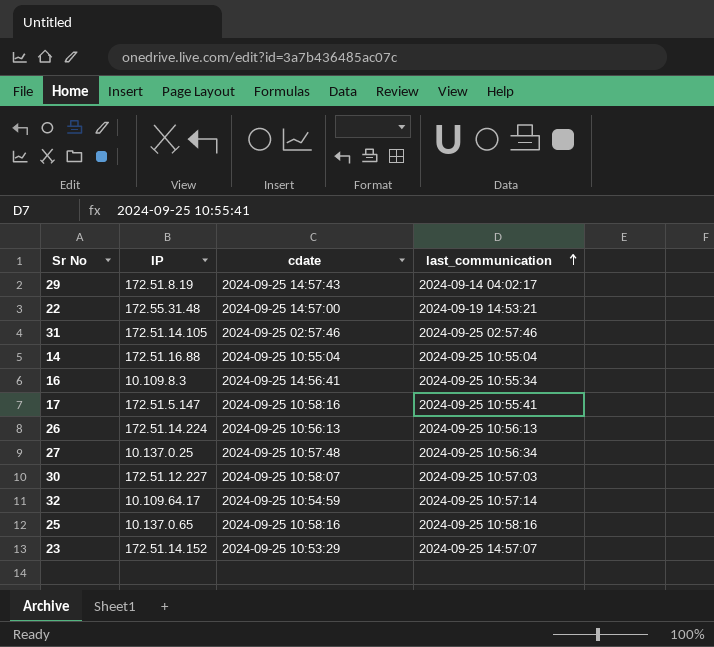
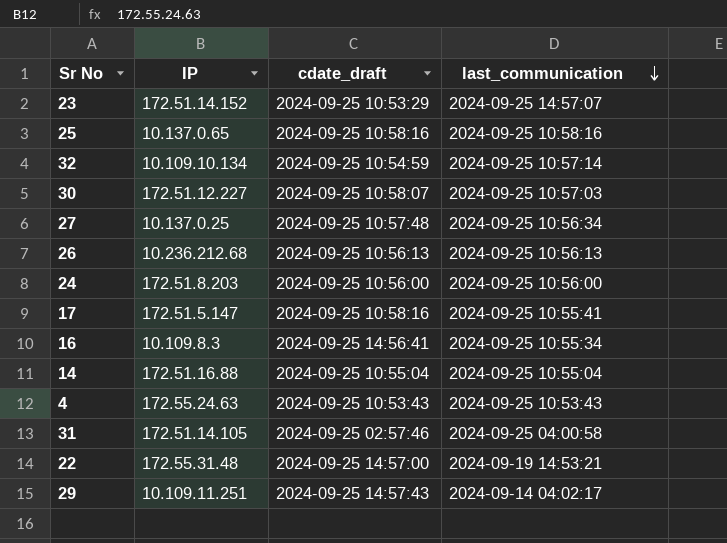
row order: last_communication ascending -> last_communication descending
column name: cdate -> cdate_draft
32 | IP: 10.109.64.17 -> 10.109.10.134
26 | IP: 172.51.14.224 -> 10.236.212.68
row 24: none -> 172.51.8.203 | 2024-09-25 10:56:00 | 2024-09-25 10:56:00
row 4: none -> 172.55.24.63 | 2024-09-25 10:53:43 | 2024-09-25 10:53:43
31 | last_communication: 2024-09-25 02:57:46 -> 2024-09-25 04:00:58
29 | IP: 172.51.8.19 -> 10.109.11.251

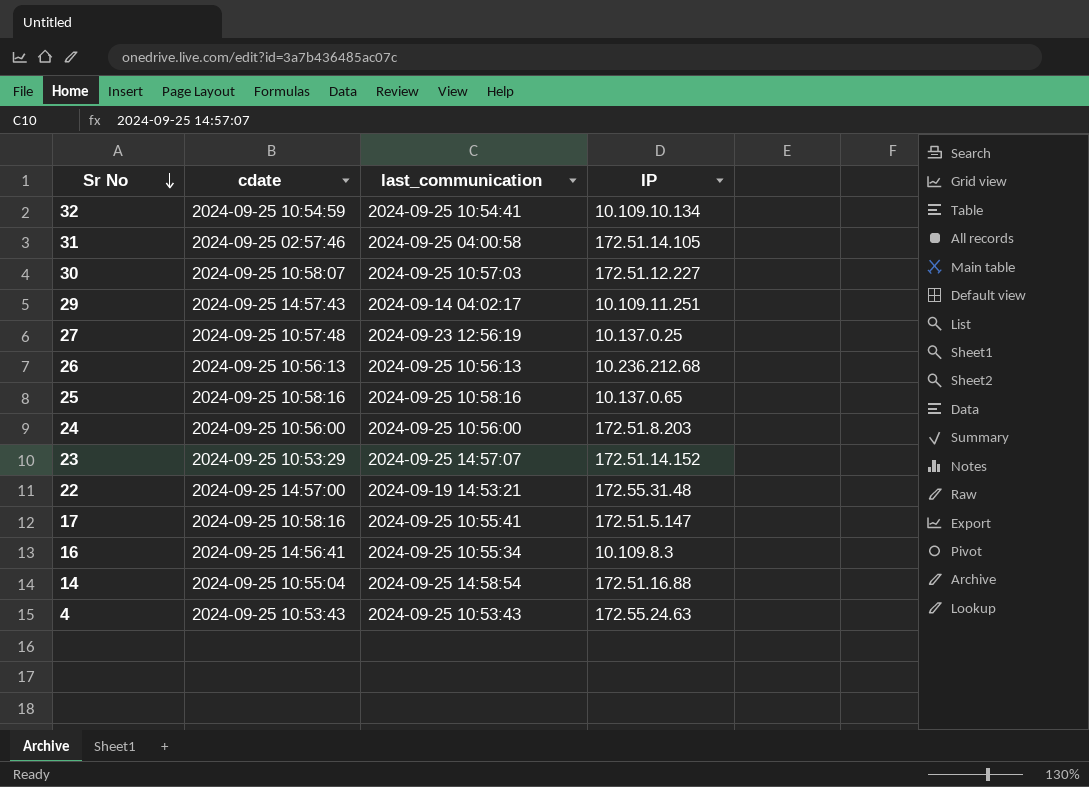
row order: last_communication descending -> Sr No descending
column name: cdate_draft -> cdate
column IP | position: 2 -> 4
32 | last_communication: 2024-09-25 10:57:14 -> 2024-09-25 10:54:41
27 | last_communication: 2024-09-25 10:56:34 -> 2024-09-23 12:56:19
14 | last_communication: 2024-09-25 10:55:04 -> 2024-09-25 14:58:54

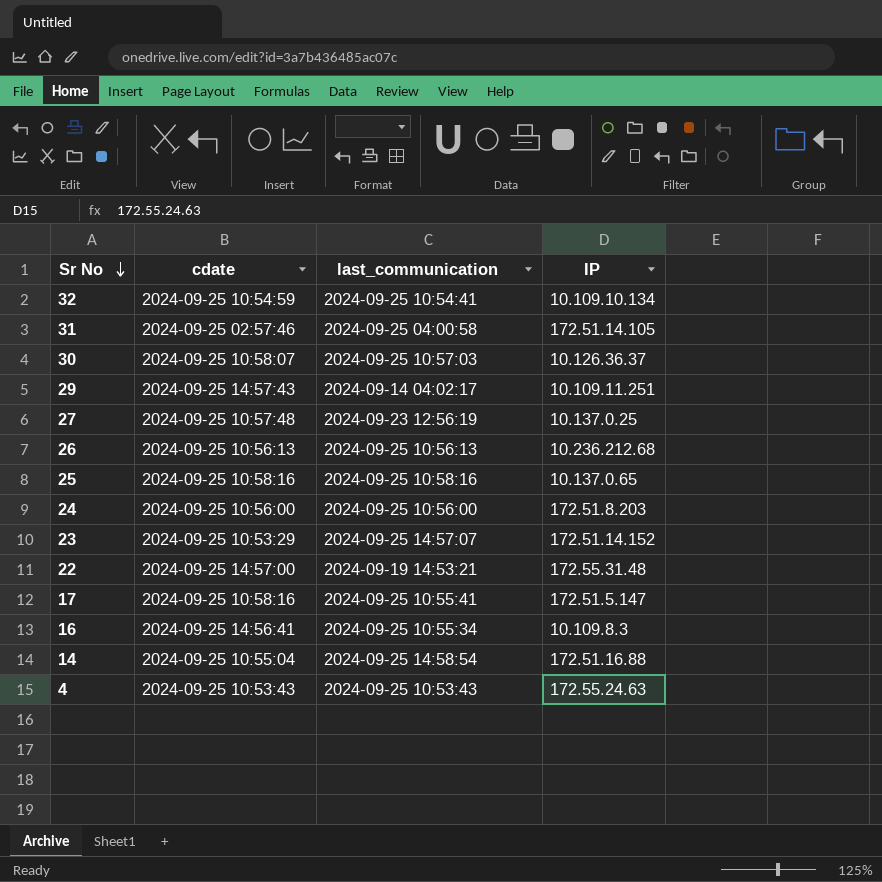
30 | IP: 172.51.12.227 -> 10.126.36.37

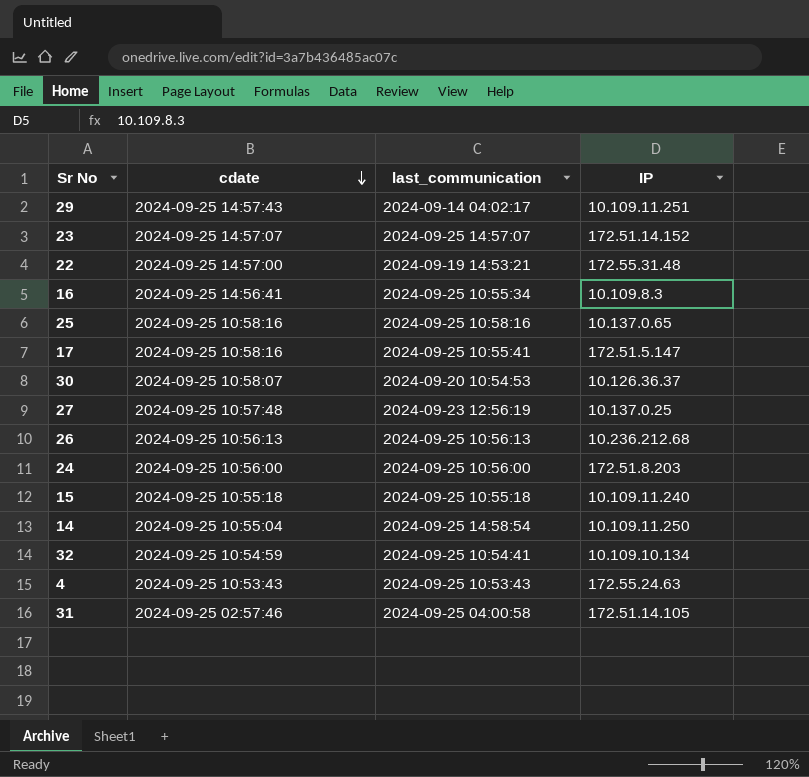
row order: Sr No descending -> cdate descending
23 | cdate: 2024-09-25 10:53:29 -> 2024-09-25 14:57:07
30 | last_communication: 2024-09-25 10:57:03 -> 2024-09-20 10:54:53
row 15: none -> 2024-09-25 10:55:18 | 2024-09-25 10:55:18 | 10.109.11.240
14 | IP: 172.51.16.88 -> 10.109.11.250

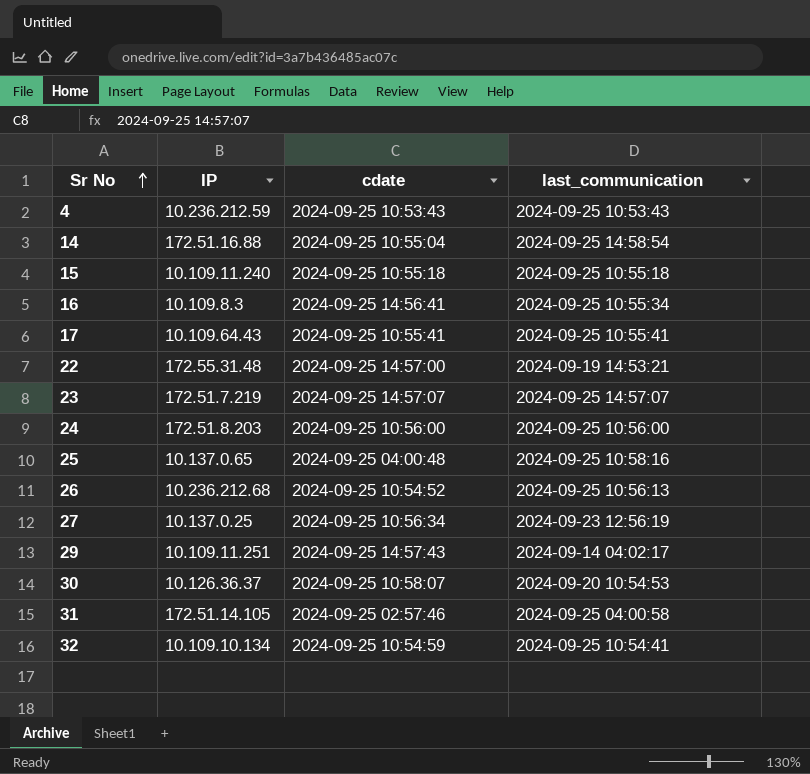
row order: cdate descending -> Sr No ascending
column IP | position: 4 -> 2
4 | IP: 172.55.24.63 -> 10.236.212.59
14 | IP: 10.109.11.250 -> 172.51.16.88
17 | IP: 172.51.5.147 -> 10.109.64.43
17 | cdate: 2024-09-25 10:58:16 -> 2024-09-25 10:55:41
23 | IP: 172.51.14.152 -> 172.51.7.219
25 | cdate: 2024-09-25 10:58:16 -> 2024-09-25 04:00:48
26 | cdate: 2024-09-25 10:56:13 -> 2024-09-25 10:54:52
27 | cdate: 2024-09-25 10:57:48 -> 2024-09-25 10:56:34

